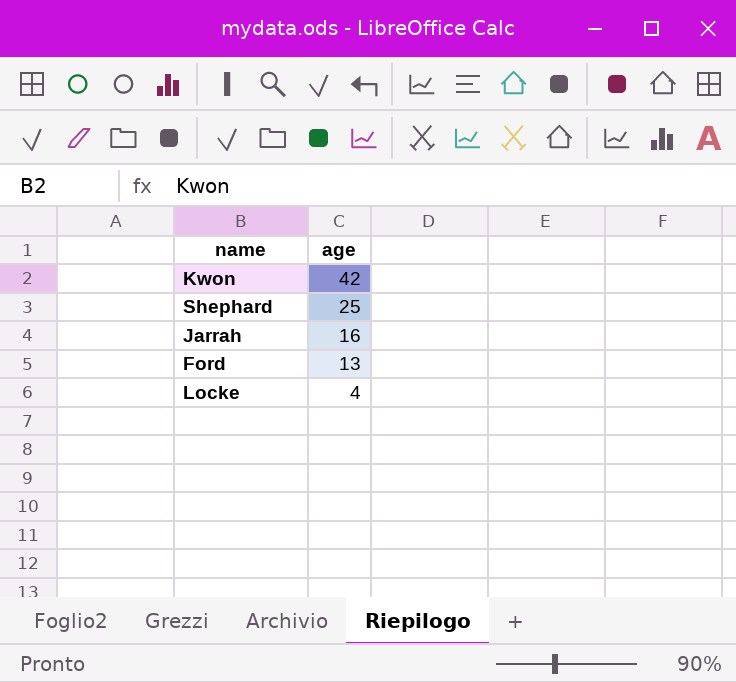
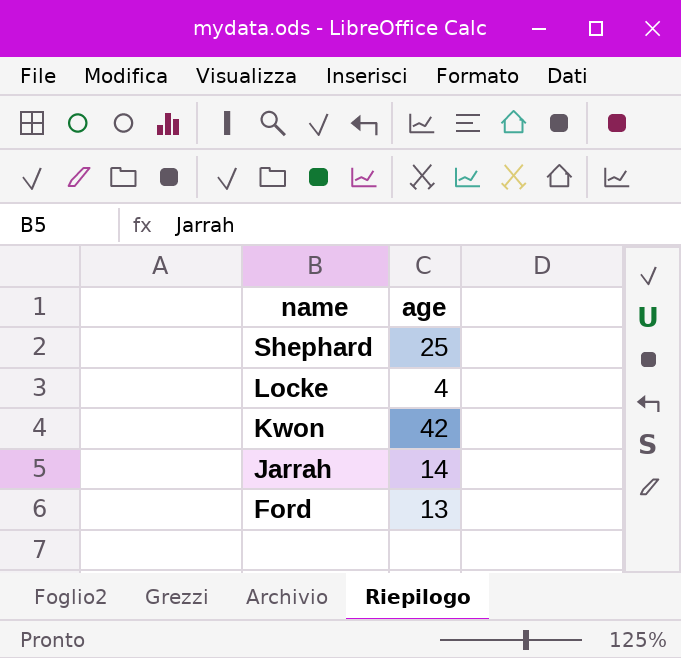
row order: age descending -> name descending
Jarrah | age: 16 -> 14

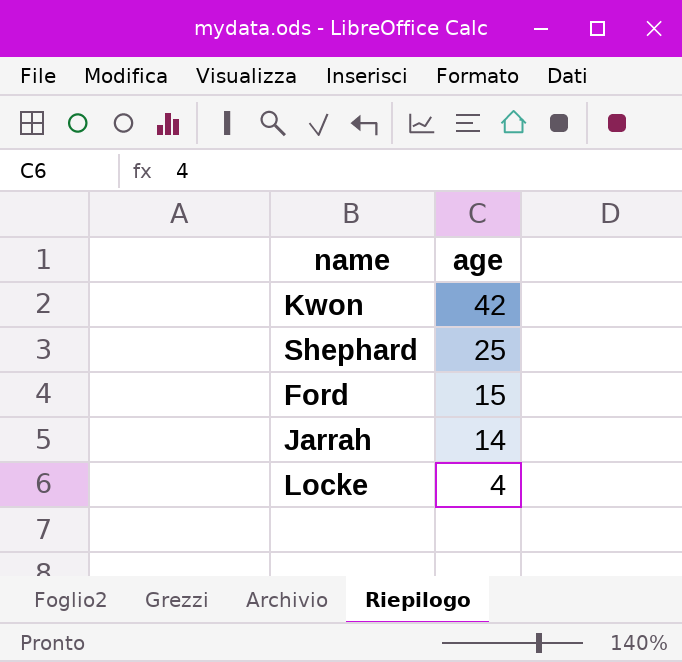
row order: name descending -> age descending
Ford | age: 13 -> 15

